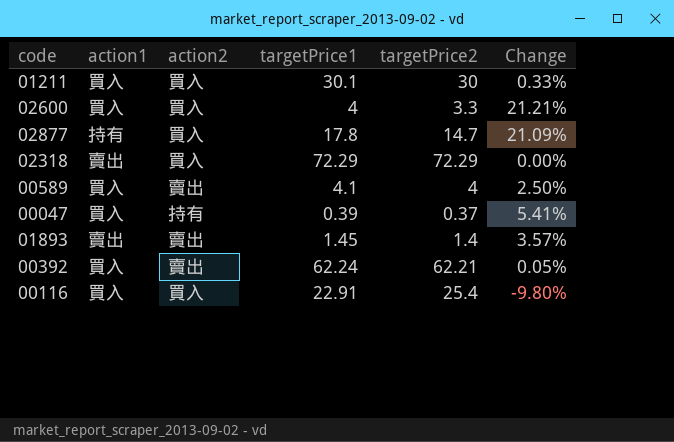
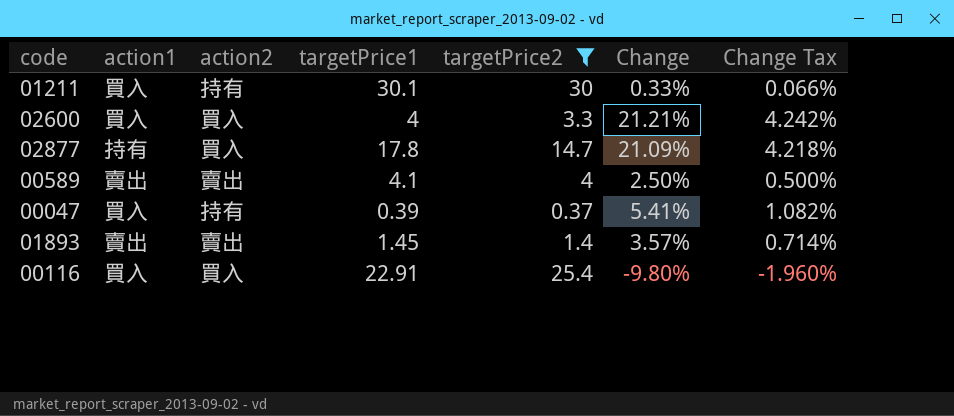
filter: none -> targetPrice2 <= 30
column Change Tax | formula: none -> [Change] * 0.2
01211 | action2: 買入 -> 持有
00589 | action1: 買入 -> 賣出

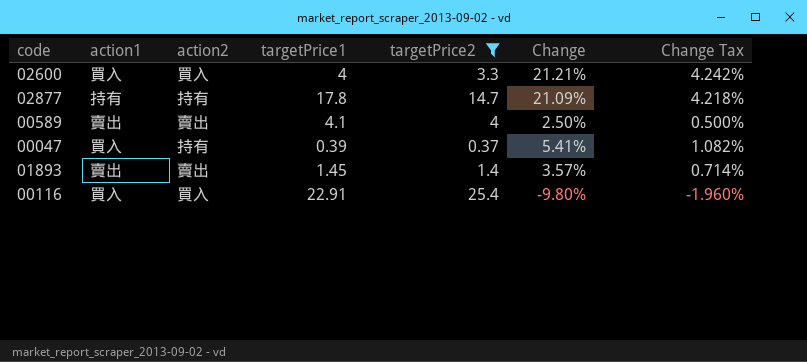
row 01211: 買入 | 持有 | 30.1 | 30 | 0.33% | 0.066% -> none
02877 | action2: 買入 -> 持有

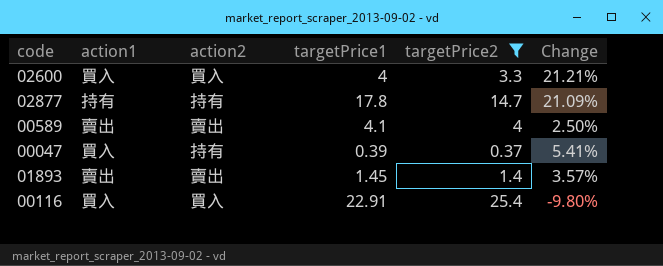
column Change Tax | formula: [Change] * 0.2 -> none

